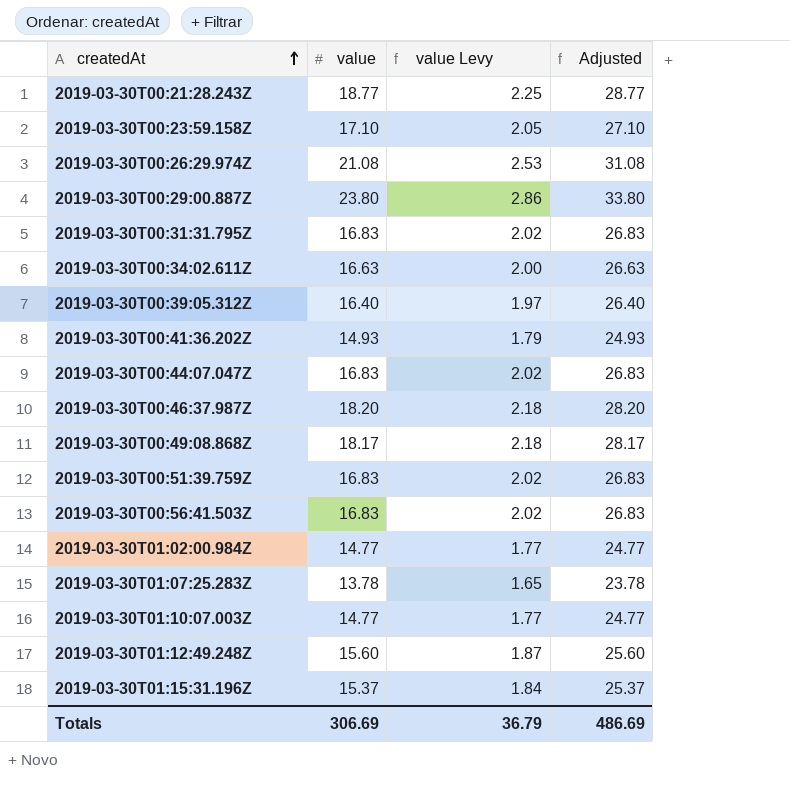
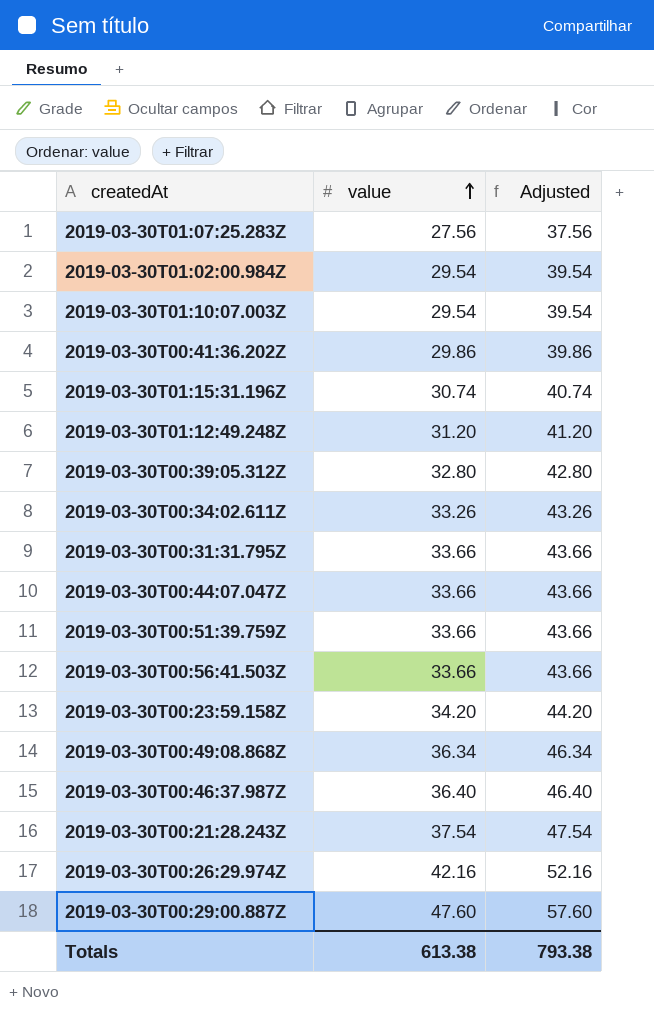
row order: createdAt ascending -> value ascending
column value Levy | formula: [value] * 0.12 -> none
2019-03-30T01:07:25.283Z | value: 13.78 -> 27.56
2019-03-30T01:07:25.283Z | Adjusted: 23.78 -> 37.56
2019-03-30T01:02:00.984Z | value: 14.77 -> 29.54
2019-03-30T01:02:00.984Z | Adjusted: 24.77 -> 39.54
2019-03-30T01:10:07.003Z | value: 14.77 -> 29.54
2019-03-30T01:10:07.003Z | Adjusted: 24.77 -> 39.54
2019-03-30T00:41:36.202Z | value: 14.93 -> 29.86
2019-03-30T00:41:36.202Z | Adjusted: 24.93 -> 39.86
2019-03-30T01:15:31.196Z | value: 15.37 -> 30.74
2019-03-30T01:15:31.196Z | Adjusted: 25.37 -> 40.74
2019-03-30T01:12:49.248Z | value: 15.60 -> 31.20
2019-03-30T01:12:49.248Z | Adjusted: 25.60 -> 41.20
2019-03-30T00:39:05.312Z | value: 16.40 -> 32.80
2019-03-30T00:39:05.312Z | Adjusted: 26.40 -> 42.80
2019-03-30T00:34:02.611Z | value: 16.63 -> 33.26
2019-03-30T00:34:02.611Z | Adjusted: 26.63 -> 43.26
2019-03-30T00:31:31.795Z | value: 16.83 -> 33.66
2019-03-30T00:31:31.795Z | Adjusted: 26.83 -> 43.66
2019-03-30T00:44:07.047Z | value: 16.83 -> 33.66
2019-03-30T00:44:07.047Z | Adjusted: 26.83 -> 43.66
2019-03-30T00:51:39.759Z | value: 16.83 -> 33.66
2019-03-30T00:51:39.759Z | Adjusted: 26.83 -> 43.66
2019-03-30T00:56:41.503Z | value: 16.83 -> 33.66
2019-03-30T00:56:41.503Z | Adjusted: 26.83 -> 43.66
2019-03-30T00:23:59.158Z | value: 17.10 -> 34.20
2019-03-30T00:23:59.158Z | Adjusted: 27.10 -> 44.20
2019-03-30T00:49:08.868Z | value: 18.17 -> 36.34
2019-03-30T00:49:08.868Z | Adjusted: 28.17 -> 46.34
2019-03-30T00:46:37.987Z | value: 18.20 -> 36.40
2019-03-30T00:46:37.987Z | Adjusted: 28.20 -> 46.40
2019-03-30T00:21:28.243Z | value: 18.77 -> 37.54
2019-03-30T00:21:28.243Z | Adjusted: 28.77 -> 47.54
2019-03-30T00:26:29.974Z | value: 21.08 -> 42.16
2019-03-30T00:26:29.974Z | Adjusted: 31.08 -> 52.16
2019-03-30T00:29:00.887Z | value: 23.80 -> 47.60
2019-03-30T00:29:00.887Z | Adjusted: 33.80 -> 57.60
Totals | value: 306.69 -> 613.38
Totals | Adjusted: 486.69 -> 793.38

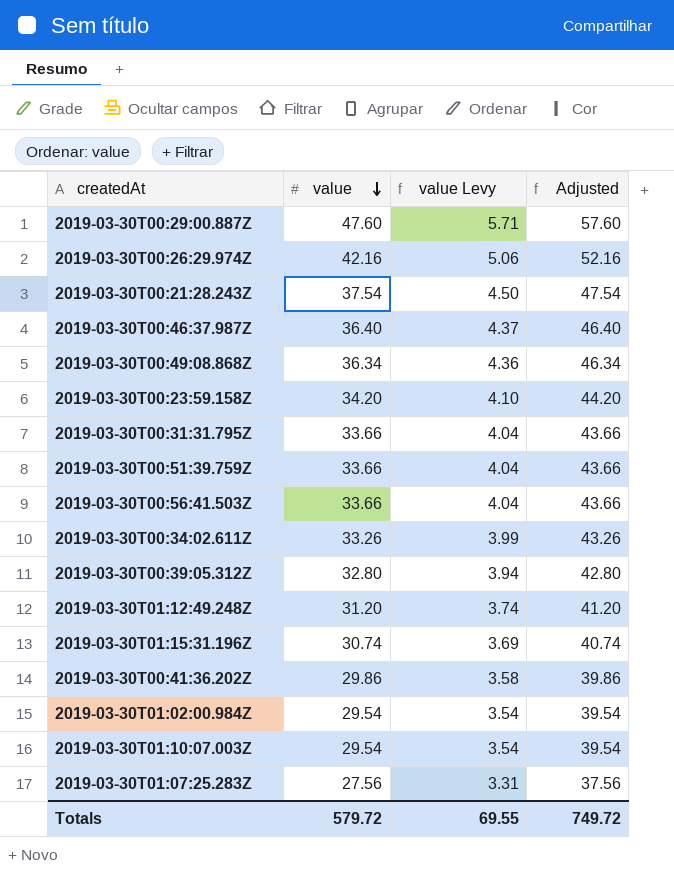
row order: value ascending -> value descending
column value Levy | formula: none -> [value] * 0.12
row 2019-03-30T00:44:07.047Z: 33.66 | 43.66 -> none
Totals | value: 613.38 -> 579.72
Totals | Adjusted: 793.38 -> 749.72

